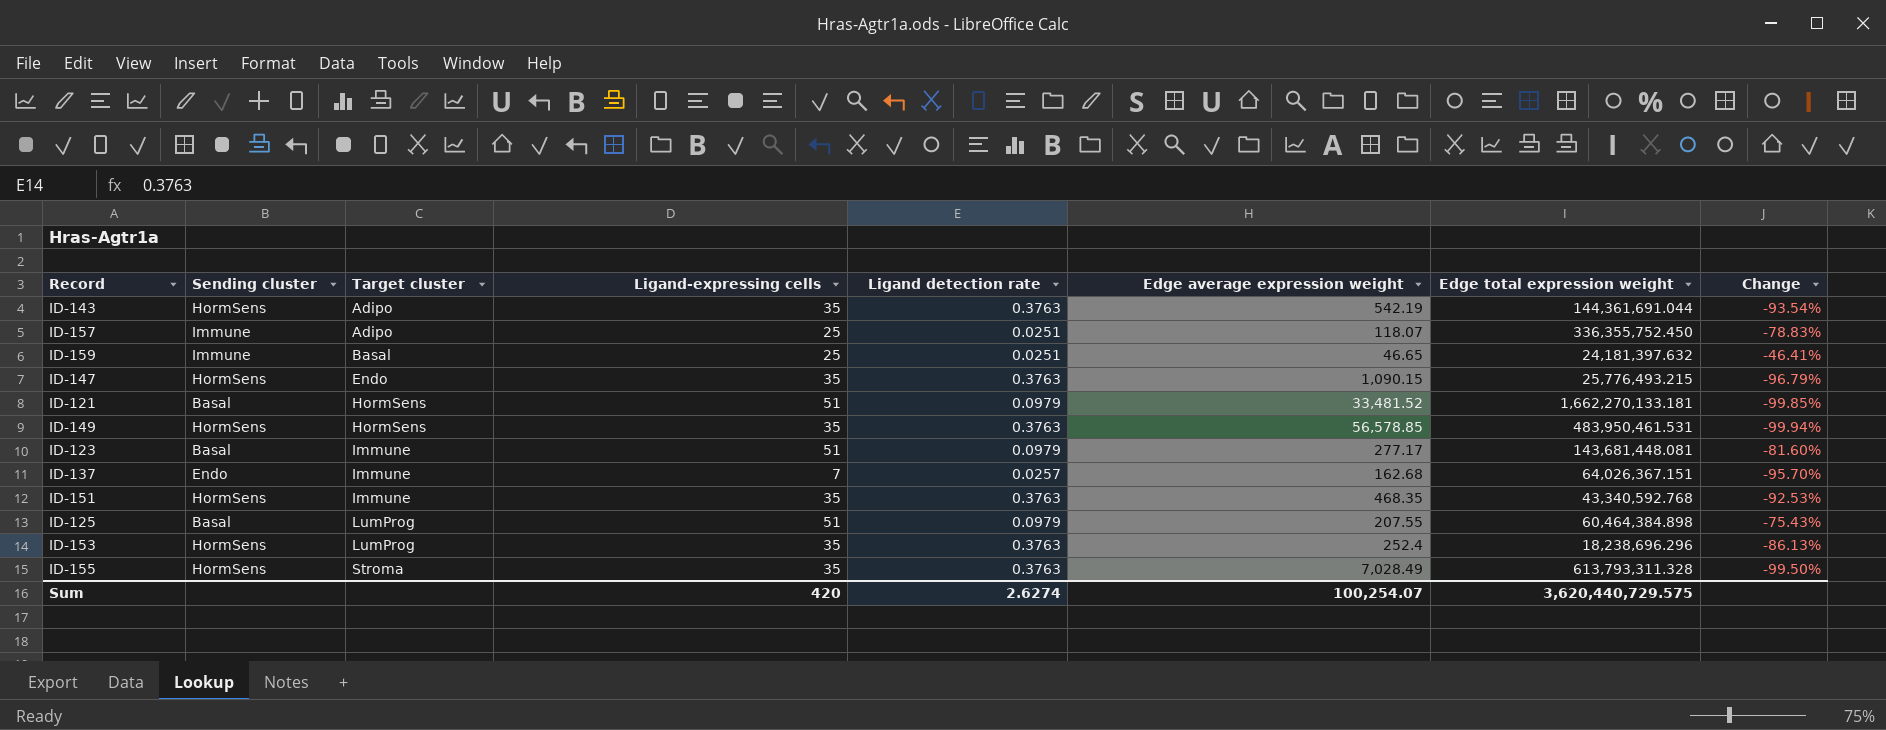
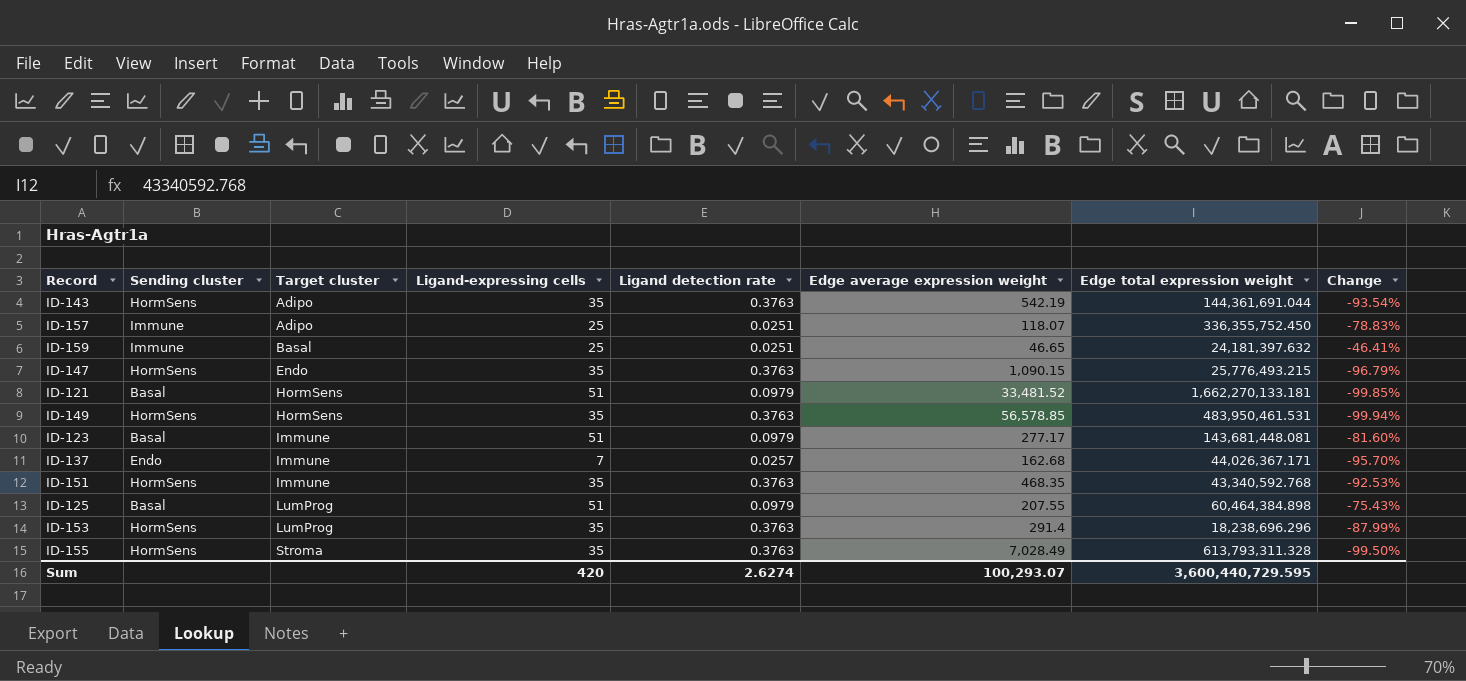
ID-137 | Edge total expression weight: 64,026,367.151 -> 44,026,367.171
ID-153 | Edge average expression weight: 252.4 -> 291.4
ID-153 | Change: -86.13% -> -87.99%
Sum | Edge average expression weight: 100,254.07 -> 100,293.07
Sum | Edge total expression weight: 3,620,440,729.575 -> 3,600,440,729.595

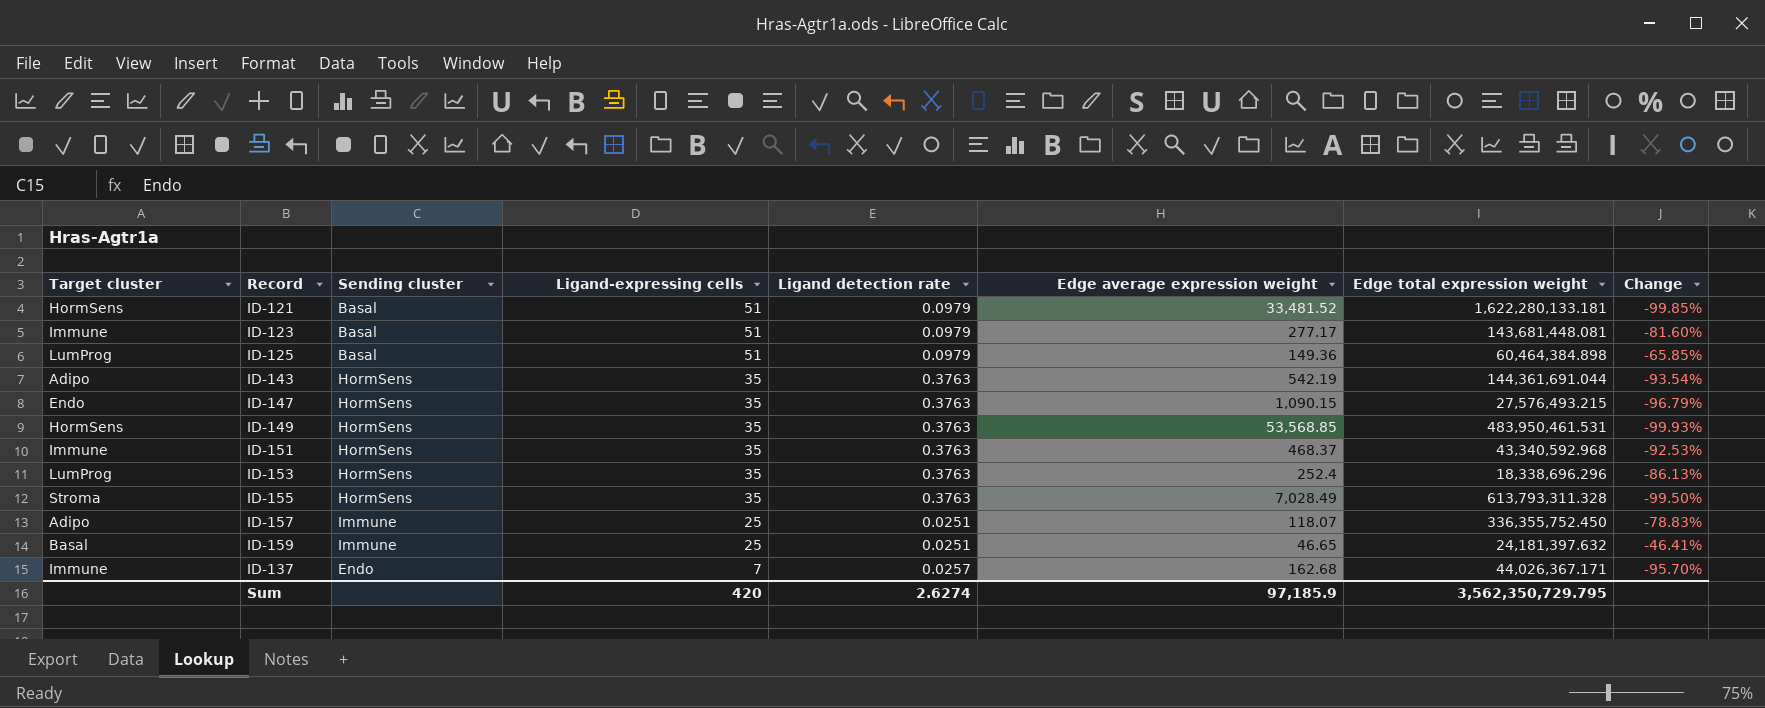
row order: Target cluster ascending -> Ligand-expressing cells descending
column Target cluster | position: 3 -> 1
ID-121 | Edge total expression weight: 1,662,270,133.181 -> 1,622,280,133.181
ID-125 | Edge average expression weight: 207.55 -> 149.36
ID-125 | Change: -75.43% -> -65.85%
ID-147 | Edge total expression weight: 25,776,493.215 -> 27,576,493.215
ID-149 | Edge average expression weight: 56,578.85 -> 53,568.85
ID-149 | Change: -99.94% -> -99.93%
ID-151 | Edge average expression weight: 468.35 -> 468.37
ID-151 | Edge total expression weight: 43,340,592.768 -> 43,340,592.968
ID-153 | Edge average expression weight: 291.4 -> 252.4
ID-153 | Edge total expression weight: 18,238,696.296 -> 18,338,696.296
ID-153 | Change: -87.99% -> -86.13%
Sum | Edge average expression weight: 100,293.07 -> 97,185.9
Sum | Edge total expression weight: 3,600,440,729.595 -> 3,562,350,729.795

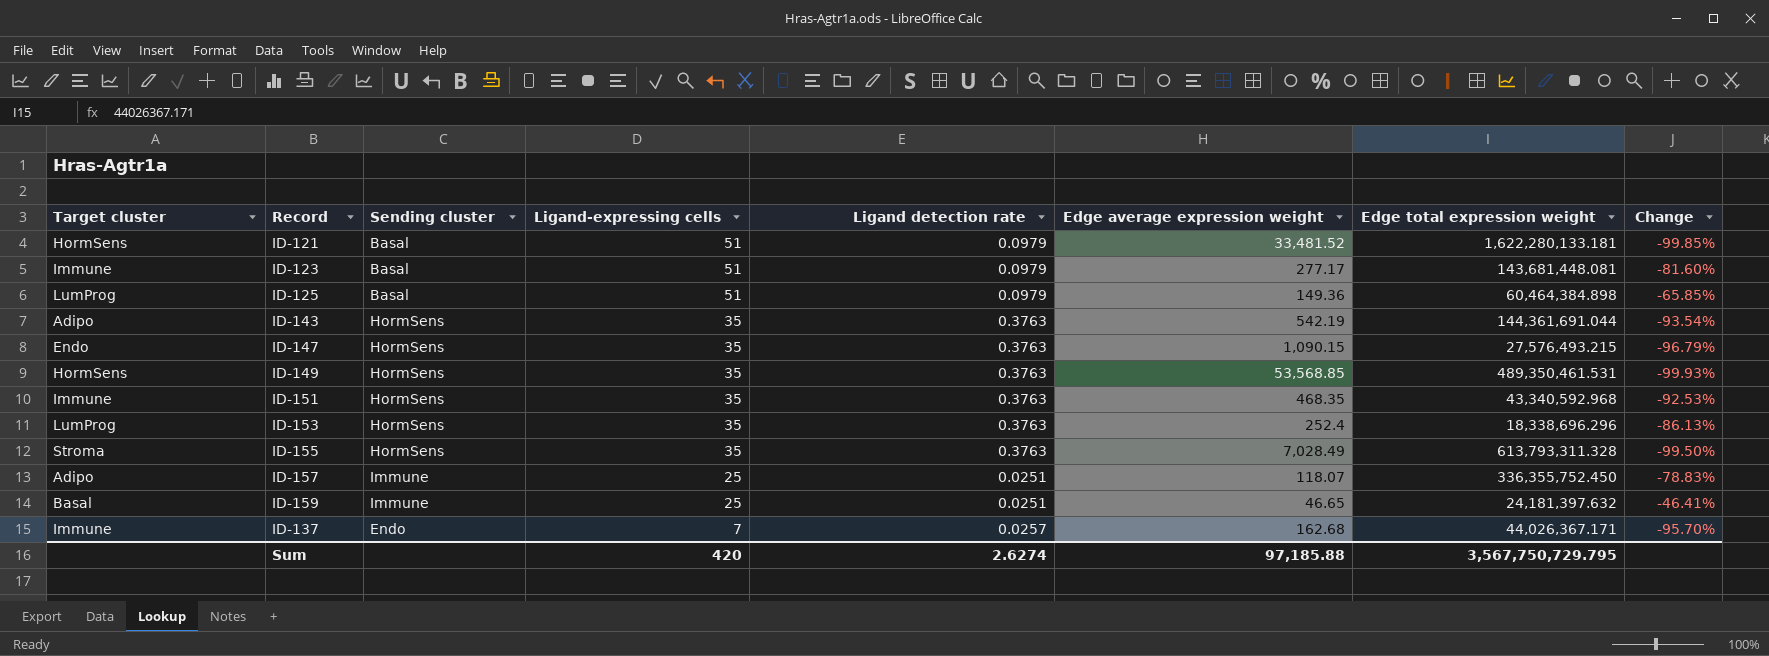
ID-149 | Edge total expression weight: 483,950,461.531 -> 489,350,461.531
ID-151 | Edge average expression weight: 468.37 -> 468.35
Sum | Edge average expression weight: 97,185.9 -> 97,185.88
Sum | Edge total expression weight: 3,562,350,729.795 -> 3,567,750,729.795

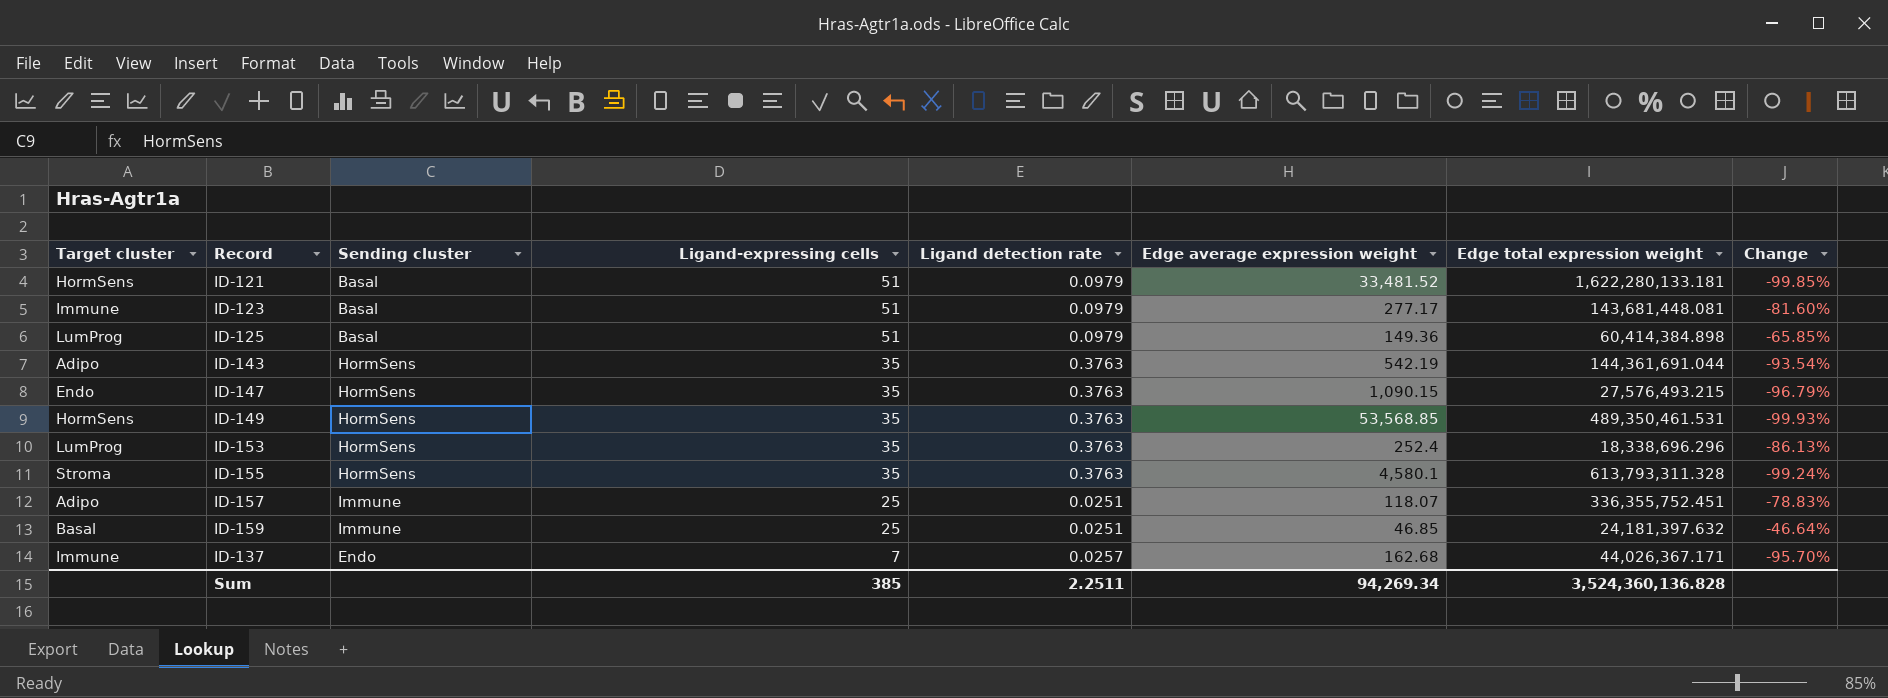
row ID-151: Immune | HormSens | 35 | 0.3763 | 468.35 | 43,340,592.968 | -92.53% -> none
ID-125 | Edge total expression weight: 60,464,384.898 -> 60,414,384.898
ID-155 | Edge average expression weight: 7,028.49 -> 4,580.1
ID-155 | Change: -99.50% -> -99.24%
ID-157 | Edge total expression weight: 336,355,752.450 -> 336,355,752.451
ID-159 | Edge average expression weight: 46.65 -> 46.85
ID-159 | Change: -46.41% -> -46.64%
Sum | Ligand-expressing cells: 420 -> 385
Sum | Ligand detection rate: 2.6274 -> 2.2511
Sum | Edge average expression weight: 97,185.88 -> 94,269.34
Sum | Edge total expression weight: 3,567,750,729.795 -> 3,524,360,136.828

